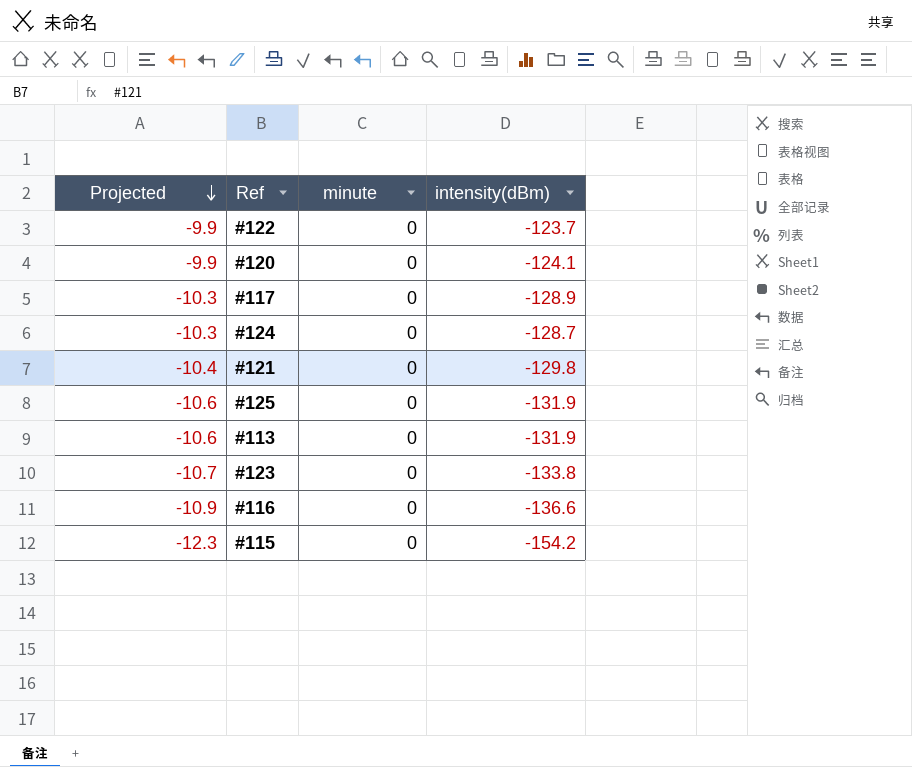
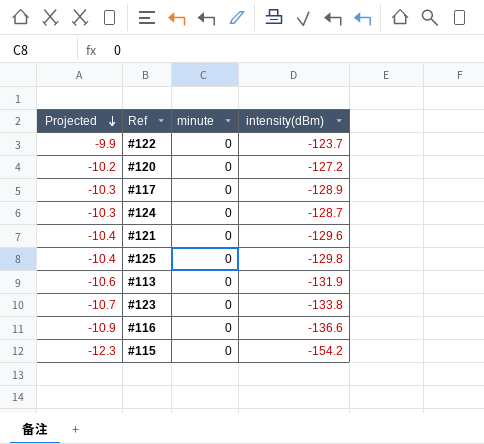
#120 | Projected: -9.9 -> -10.2
#120 | intensity(dBm): -124.1 -> -127.2
#121 | intensity(dBm): -129.8 -> -129.6
#125 | Projected: -10.6 -> -10.4
#125 | intensity(dBm): -131.9 -> -129.8

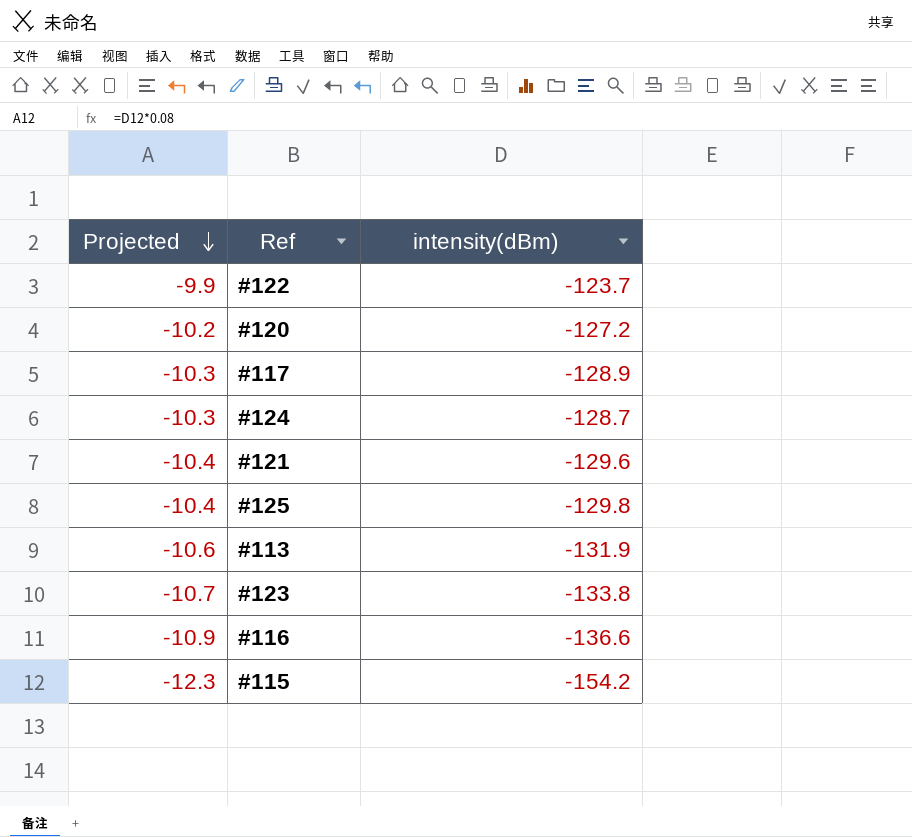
column minute | position: 3 -> none

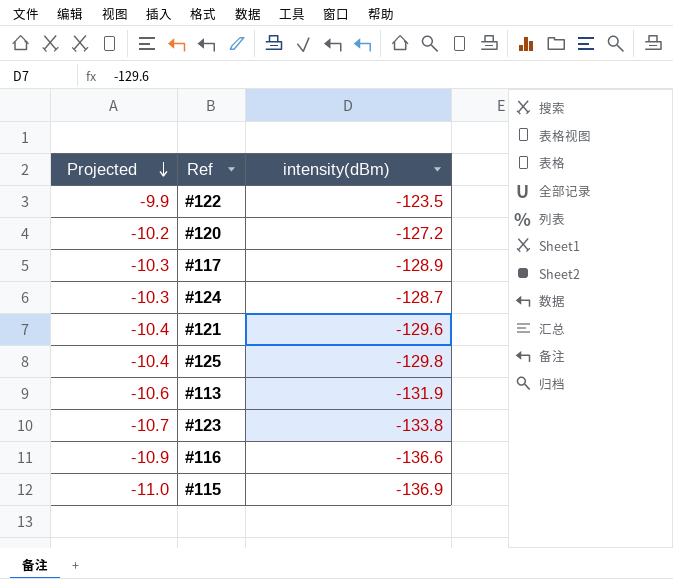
#122 | intensity(dBm): -123.7 -> -123.5
#115 | Projected: -12.3 -> -11.0
#115 | intensity(dBm): -154.2 -> -136.9

